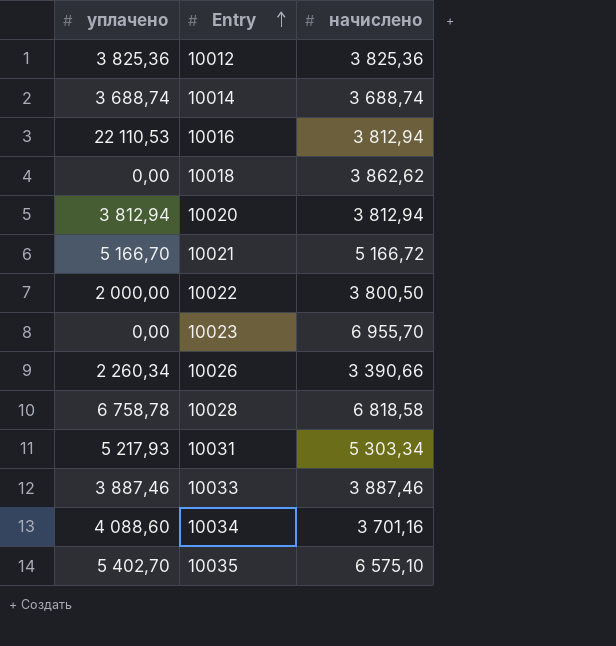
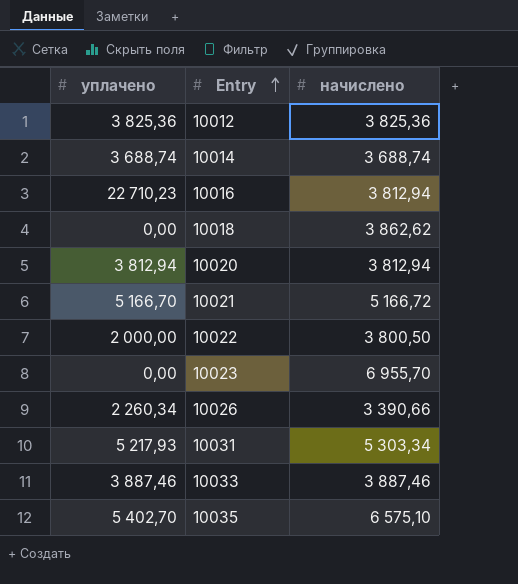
row 10028: 6 758,78 | 6 818,58 -> none
row 10034: 4 088,60 | 3 701,16 -> none
10016 | уплачено: 22 110,53 -> 22 710,23

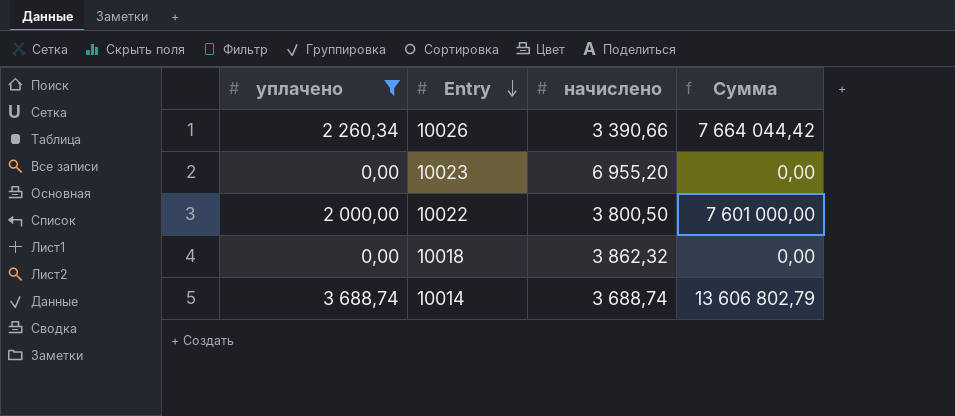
filter: none -> уплачено <= 3 688,74
row order: Entry ascending -> Entry descending
column Сумма | formula: none -> [уплачено] * [начислено]
10023 | начислено: 6 955,70 -> 6 955,20
10018 | начислено: 3 862,62 -> 3 862,32

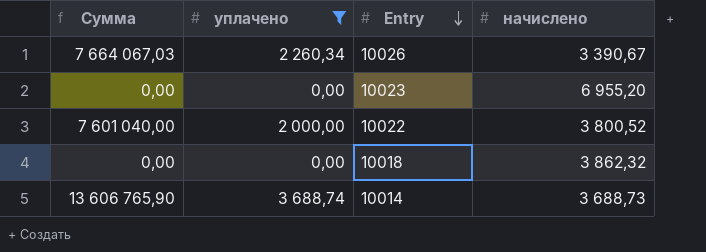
column Сумма | position: 4 -> 1
10026 | Сумма: 7 664 044,42 -> 7 664 067,03
10026 | начислено: 3 390,66 -> 3 390,67
10022 | Сумма: 7 601 000,00 -> 7 601 040,00
10022 | начислено: 3 800,50 -> 3 800,52
10014 | Сумма: 13 606 802,79 -> 13 606 765,90
10014 | начислено: 3 688,74 -> 3 688,73

